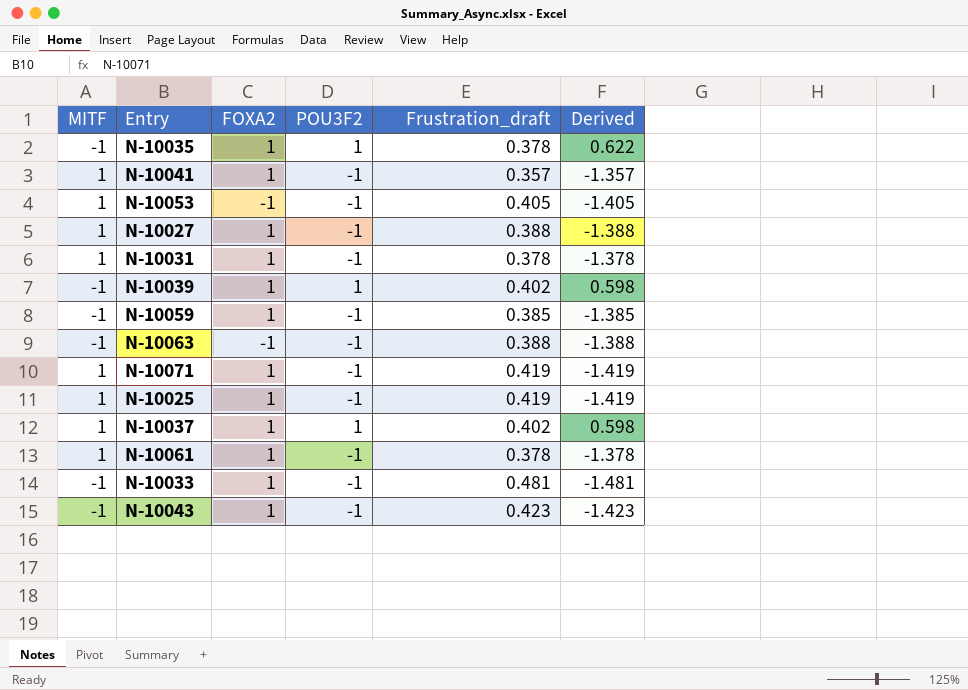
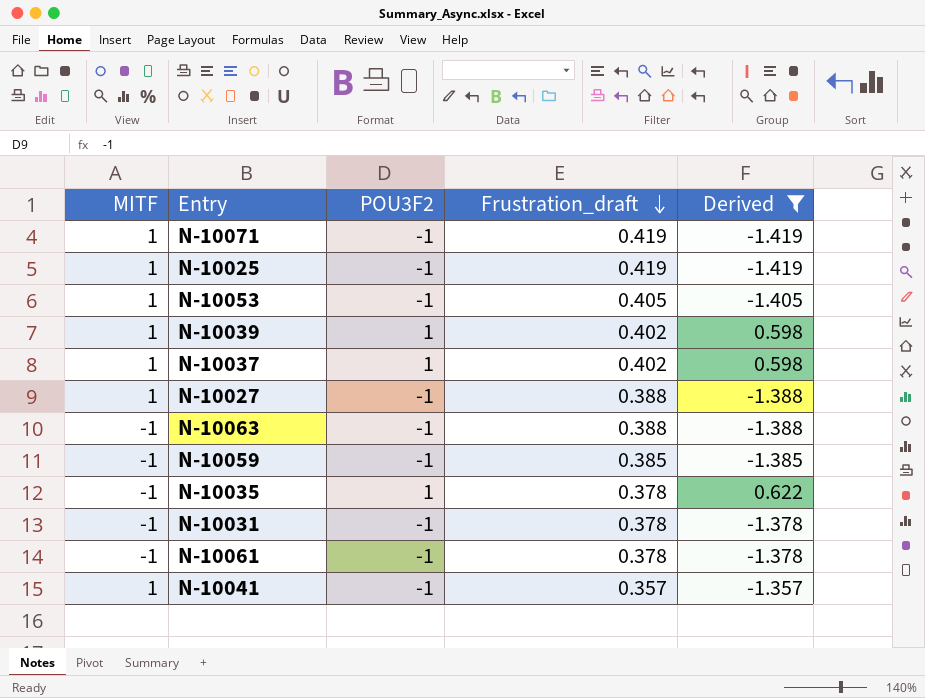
filter: none -> Derived >= -1.419
row order: none -> Frustration_draft descending
column FOXA2 | position: 3 -> none
N-10039 | MITF: -1 -> 1
N-10031 | MITF: 1 -> -1
N-10061 | MITF: 1 -> -1

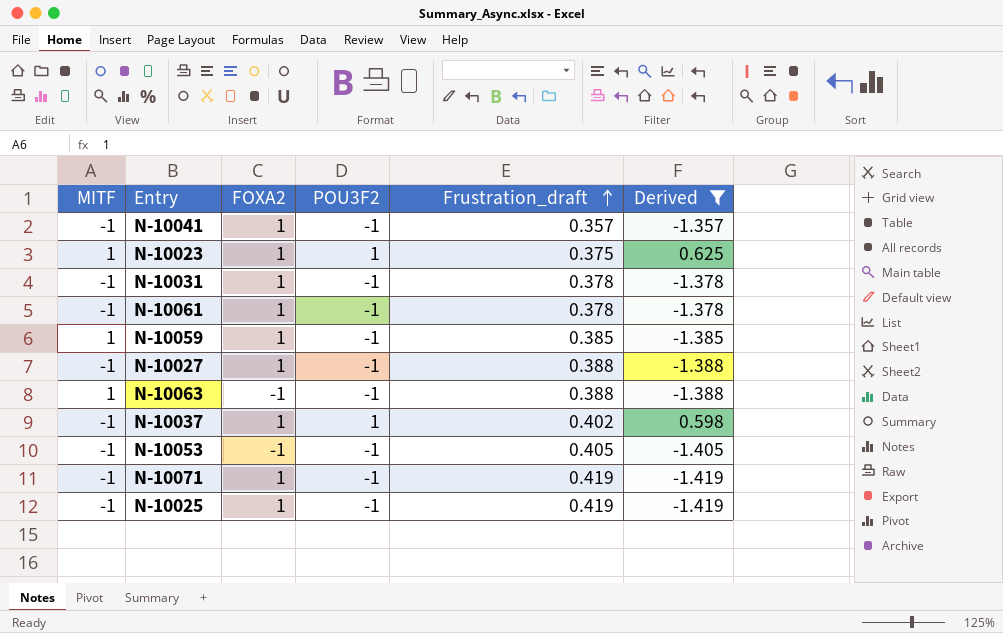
row order: Frustration_draft descending -> Frustration_draft ascending
column FOXA2 | position: none -> 3
row N-10039: 1 | 1 | 0.402 | 0.598 -> none
row N-10035: -1 | 1 | 0.378 | 0.622 -> none
N-10041 | MITF: 1 -> -1
row N-10023: none -> 1 | 1 | 1 | 0.375 | 0.625
N-10059 | MITF: -1 -> 1
N-10027 | MITF: 1 -> -1
N-10063 | MITF: -1 -> 1
N-10037 | MITF: 1 -> -1
N-10053 | MITF: 1 -> -1
N-10071 | MITF: 1 -> -1
N-10025 | MITF: 1 -> -1

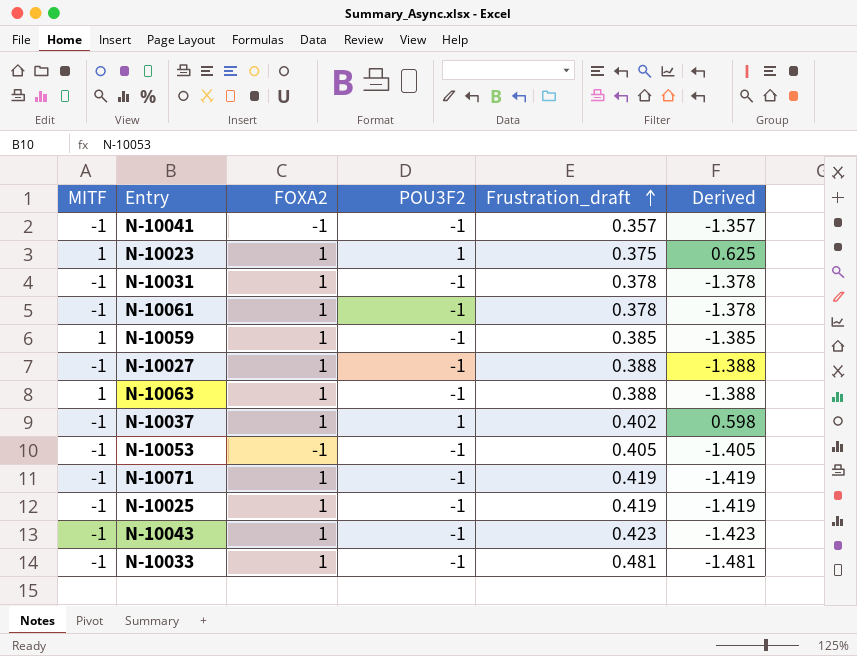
filter: Derived >= -1.419 -> none
N-10041 | FOXA2: 1 -> -1
N-10063 | FOXA2: -1 -> 1

